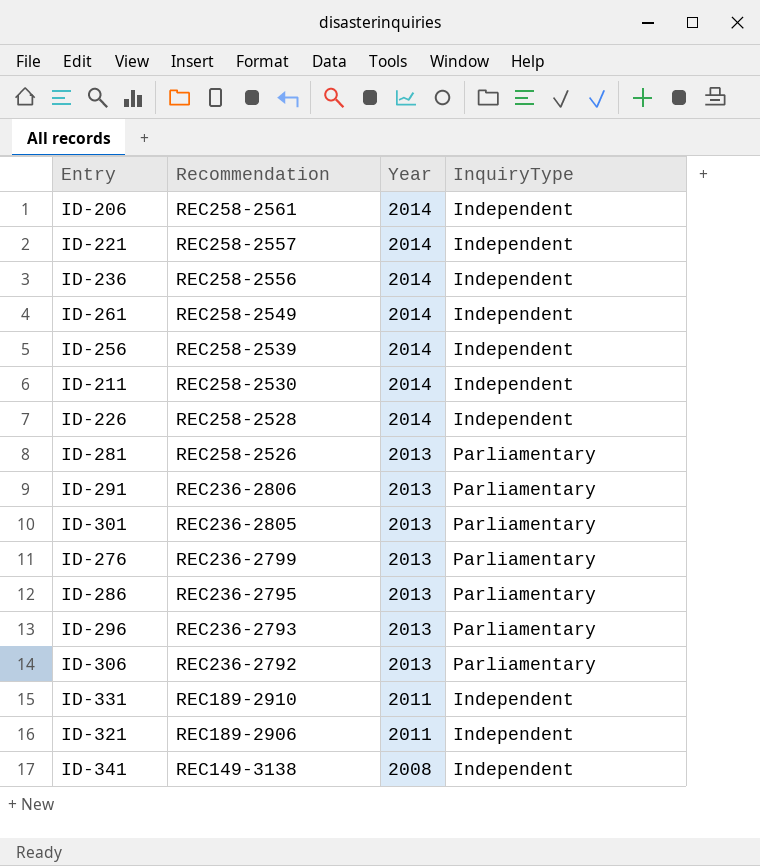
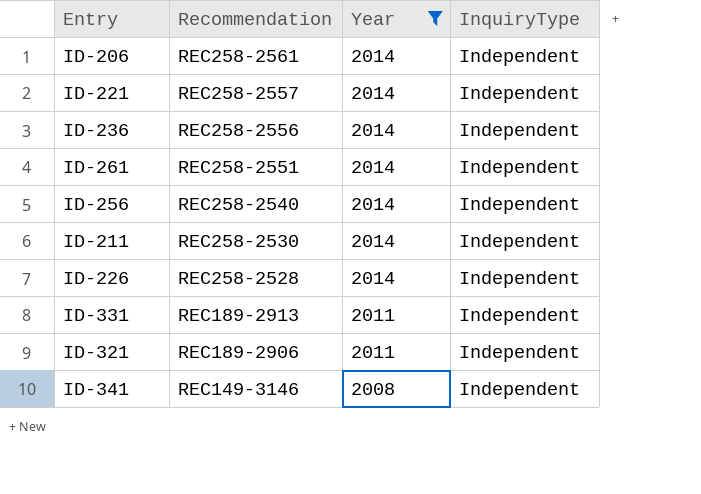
filter: none -> Year != 2013
ID-261 | Recommendation: REC258-2549 -> REC258-2551
ID-256 | Recommendation: REC258-2539 -> REC258-2540
ID-331 | Recommendation: REC189-2910 -> REC189-2913
ID-341 | Recommendation: REC149-3138 -> REC149-3146

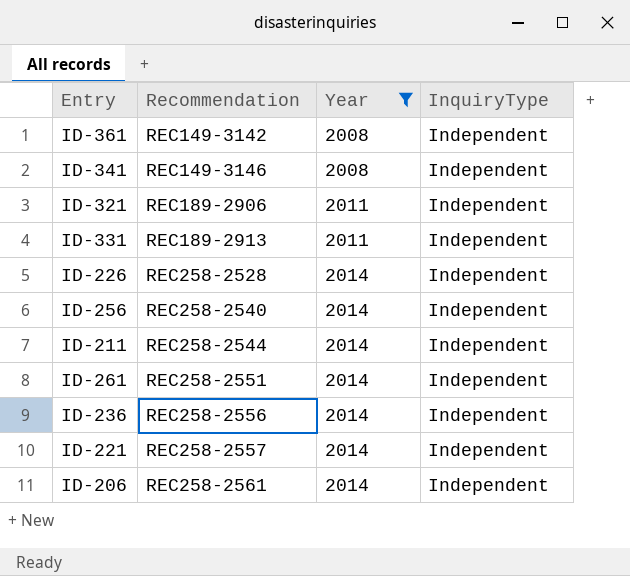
row order: Recommendation descending -> Recommendation ascending
row ID-361: none -> REC149-3142 | 2008 | Independent
ID-211 | Recommendation: REC258-2530 -> REC258-2544

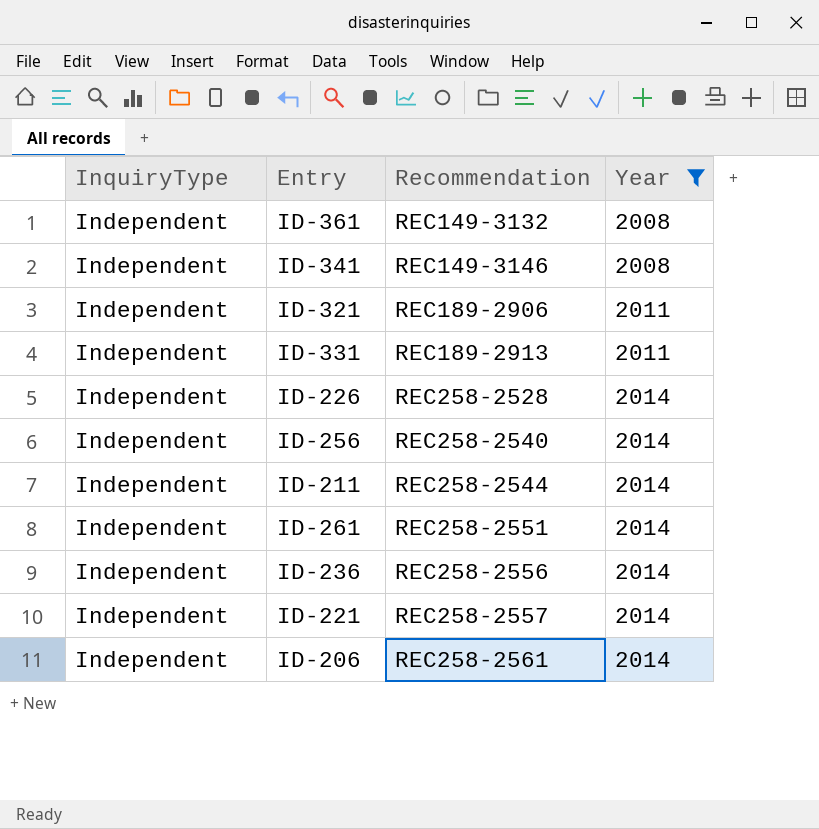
column InquiryType | position: 4 -> 1
ID-361 | Recommendation: REC149-3142 -> REC149-3132

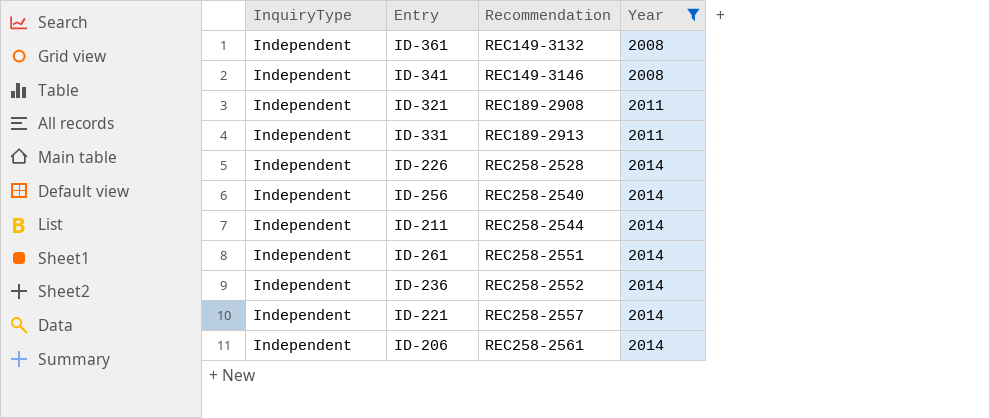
ID-321 | Recommendation: REC189-2906 -> REC189-2908
ID-236 | Recommendation: REC258-2556 -> REC258-2552

